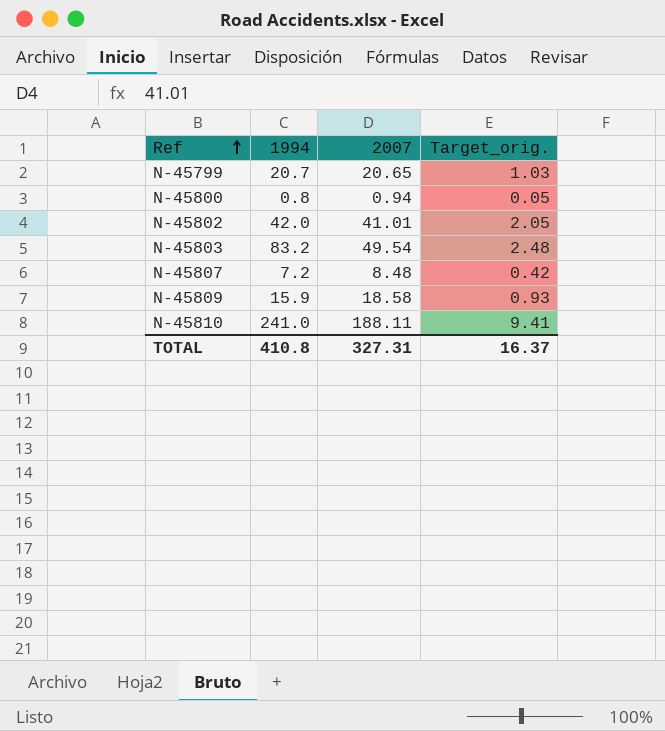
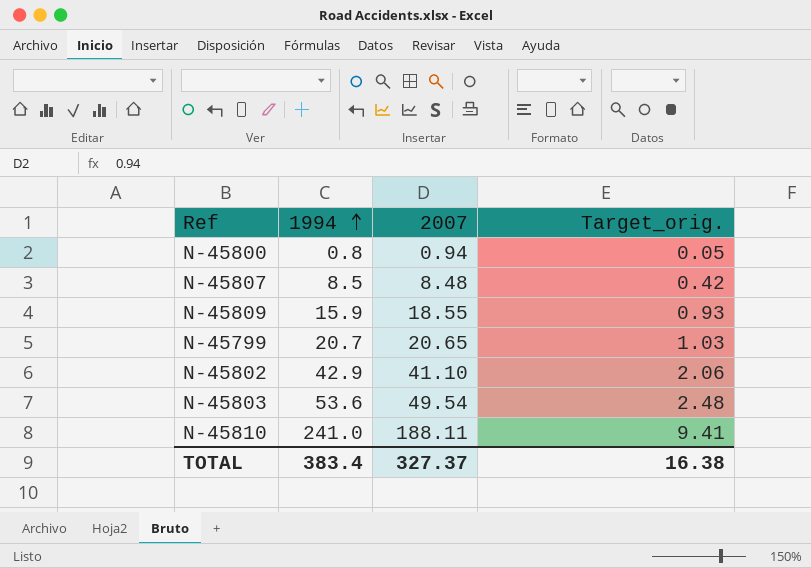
row order: Ref ascending -> 1994 ascending
N-45807 | 1994: 7.2 -> 8.5
N-45809 | 2007: 18.58 -> 18.55
N-45802 | 1994: 42.0 -> 42.9
N-45802 | 2007: 41.01 -> 41.10
N-45802 | Target_orig.: 2.05 -> 2.06
N-45803 | 1994: 83.2 -> 53.6
TOTAL | 1994: 410.8 -> 383.4
TOTAL | 2007: 327.31 -> 327.37
TOTAL | Target_orig.: 16.37 -> 16.38

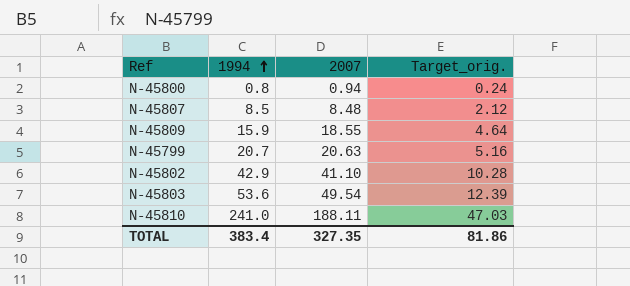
column Target_orig. | formula: [2007] * 0.05 -> [2007] * 0.25
N-45799 | 2007: 20.65 -> 20.63
TOTAL | 2007: 327.37 -> 327.35
TOTAL | Target_orig.: 16.38 -> 81.86

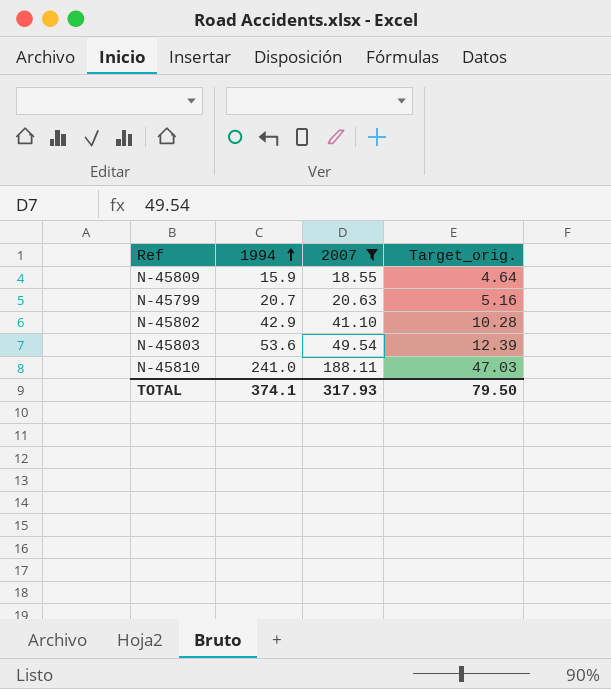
filter: none -> 2007 >= 18.55
TOTAL | 1994: 383.4 -> 374.1
TOTAL | 2007: 327.35 -> 317.93
TOTAL | Target_orig.: 81.86 -> 79.50

